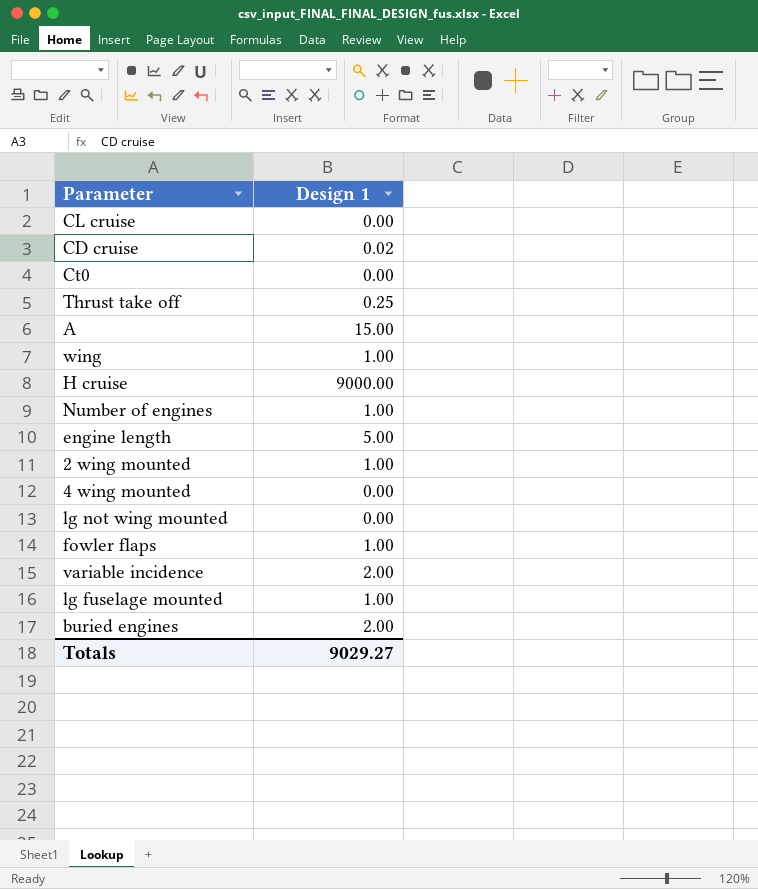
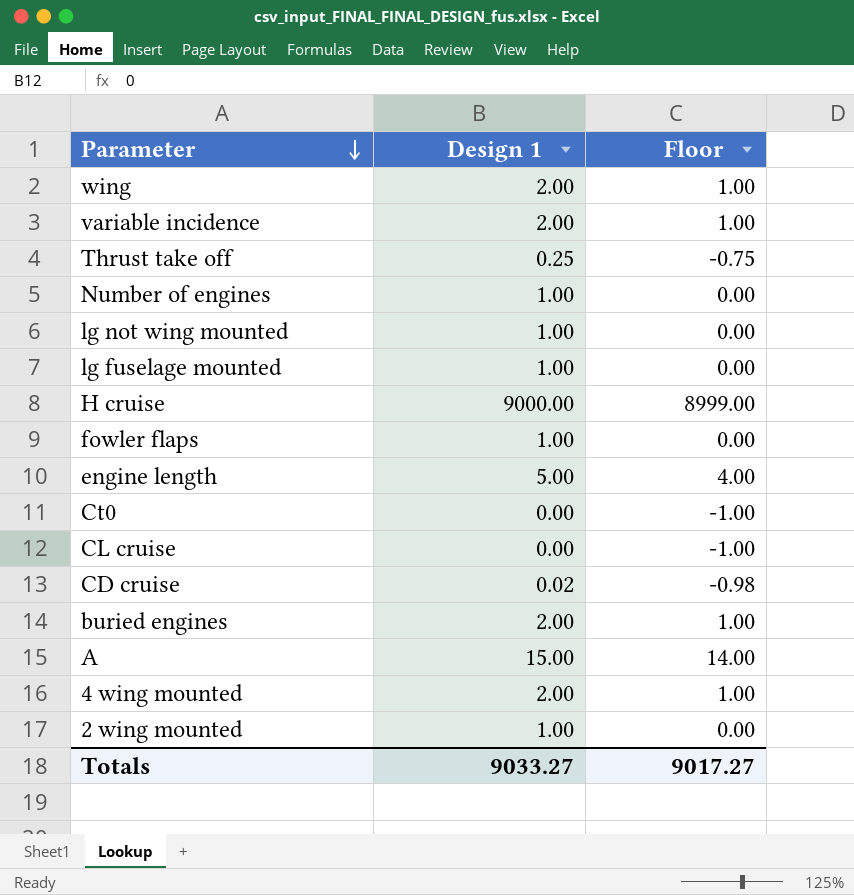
row order: none -> Parameter descending
column Floor | formula: none -> [Design 1] - 1
wing | Design 1: 1.00 -> 2.00
lg not wing mounted | Design 1: 0.00 -> 1.00
4 wing mounted | Design 1: 0.00 -> 2.00
Totals | Design 1: 9029.27 -> 9033.27

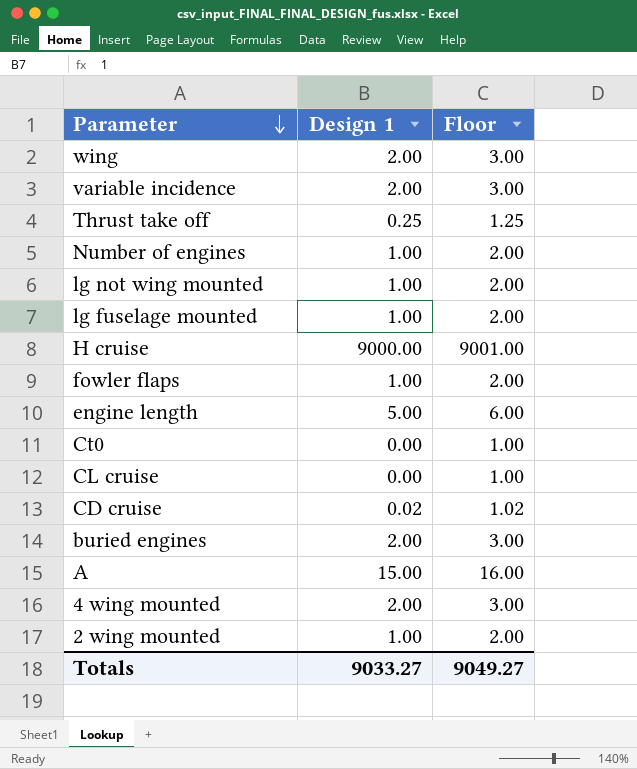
column Floor | formula: [Design 1] - 1 -> [Design 1] + 1
Totals | Floor: 9017.27 -> 9049.27

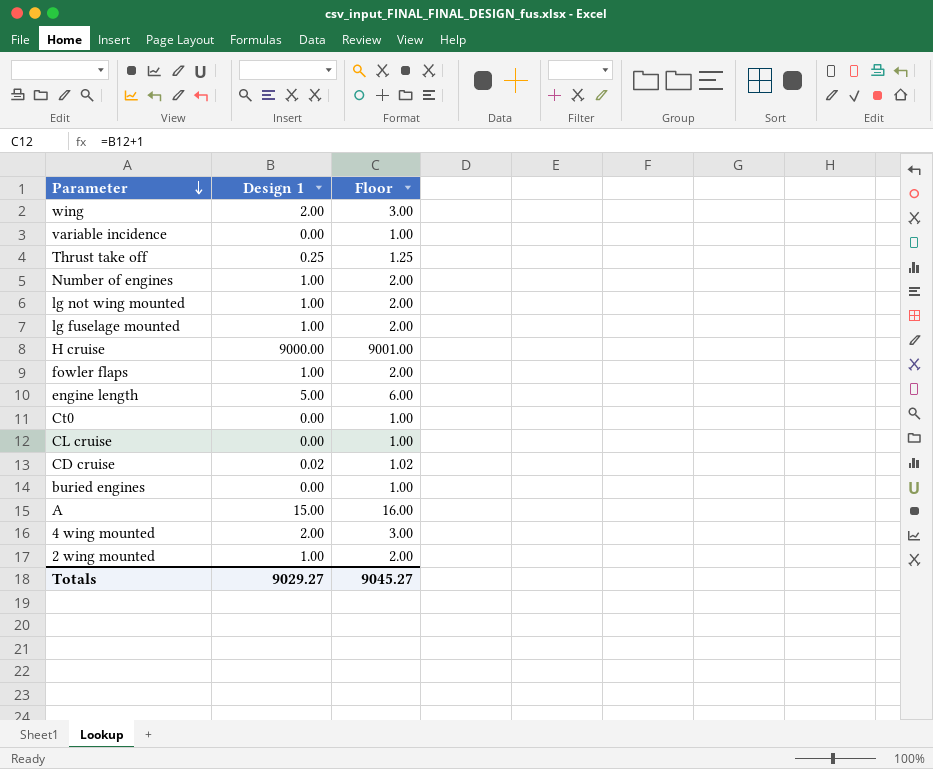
variable incidence | Design 1: 2.00 -> 0.00
variable incidence | Floor: 3.00 -> 1.00
buried engines | Design 1: 2.00 -> 0.00
buried engines | Floor: 3.00 -> 1.00
Totals | Design 1: 9033.27 -> 9029.27
Totals | Floor: 9049.27 -> 9045.27

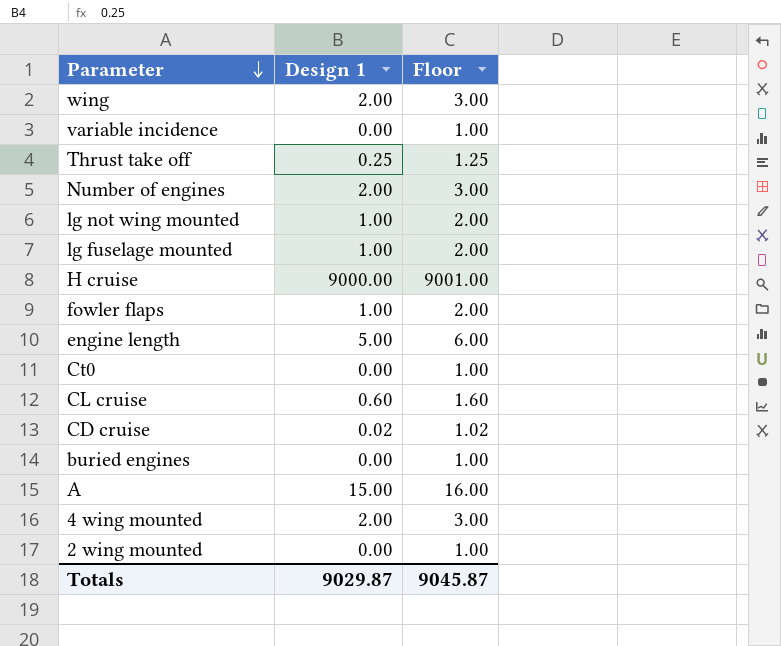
Number of engines | Design 1: 1.00 -> 2.00
Number of engines | Floor: 2.00 -> 3.00
CL cruise | Design 1: 0.00 -> 0.60
CL cruise | Floor: 1.00 -> 1.60
2 wing mounted | Design 1: 1.00 -> 0.00
2 wing mounted | Floor: 2.00 -> 1.00
Totals | Design 1: 9029.27 -> 9029.87
Totals | Floor: 9045.27 -> 9045.87

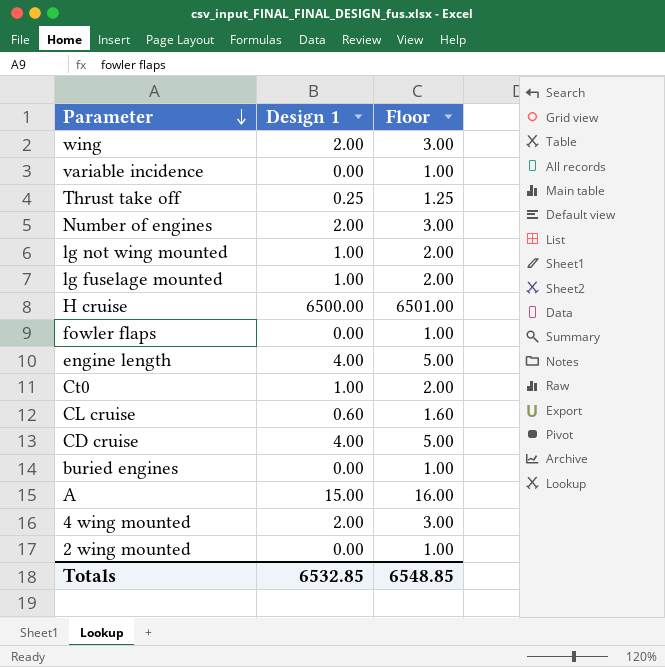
H cruise | Design 1: 9000.00 -> 6500.00
H cruise | Floor: 9001.00 -> 6501.00
fowler flaps | Design 1: 1.00 -> 0.00
fowler flaps | Floor: 2.00 -> 1.00
engine length | Design 1: 5.00 -> 4.00
engine length | Floor: 6.00 -> 5.00
Ct0 | Design 1: 0.00 -> 1.00
Ct0 | Floor: 1.00 -> 2.00
CD cruise | Design 1: 0.02 -> 4.00
CD cruise | Floor: 1.02 -> 5.00
Totals | Design 1: 9029.87 -> 6532.85
Totals | Floor: 9045.87 -> 6548.85

